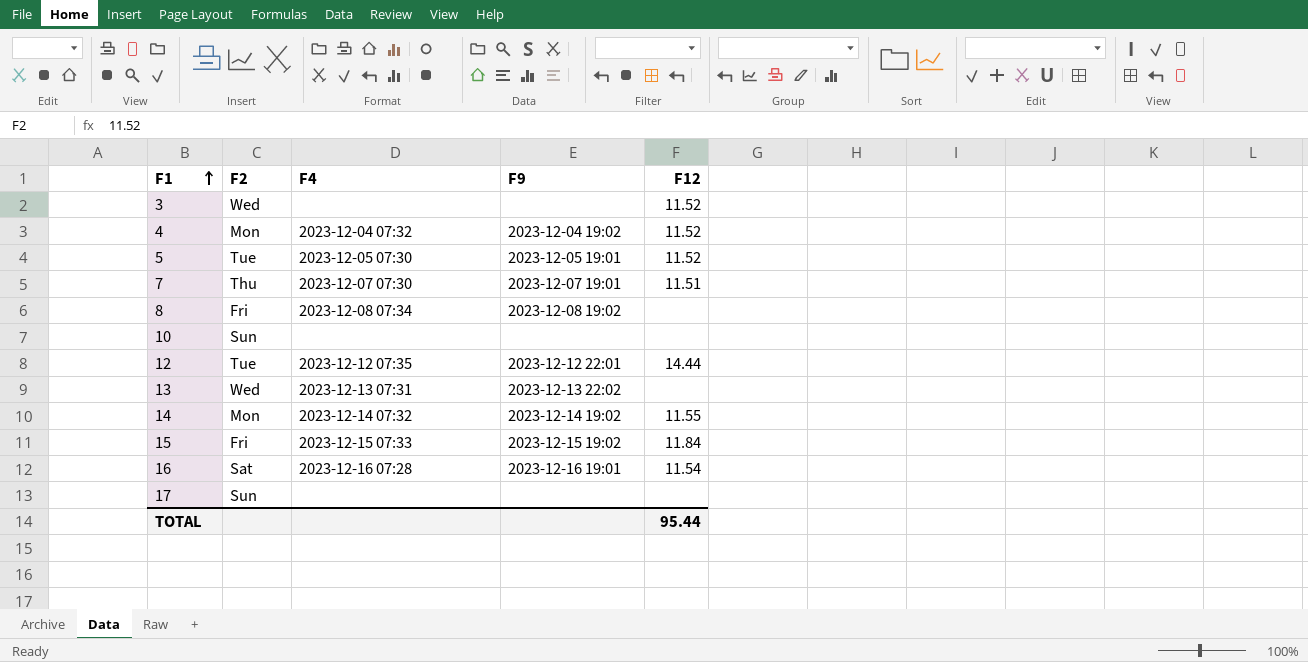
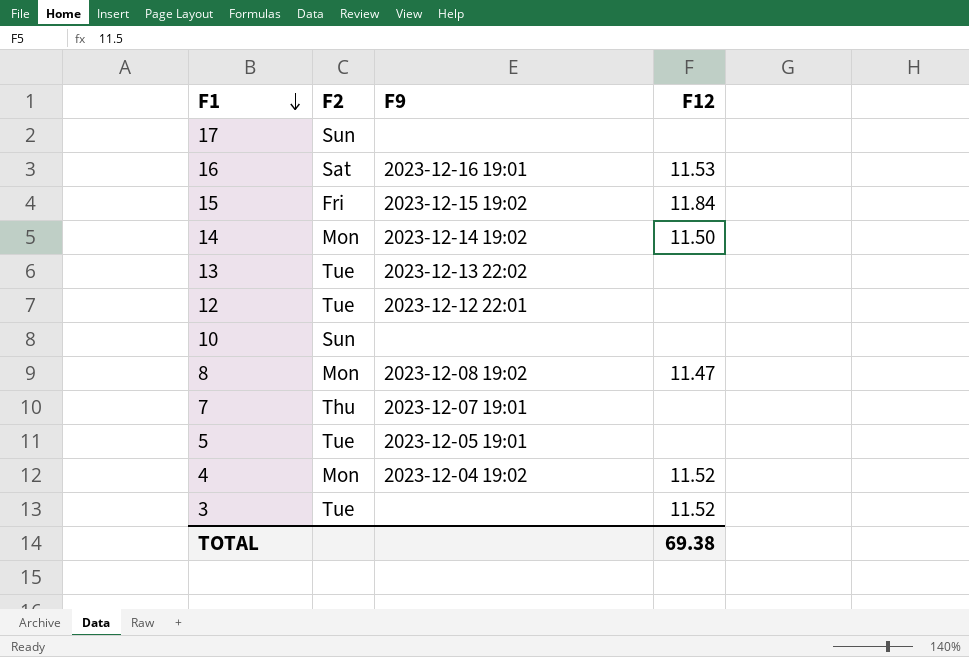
row order: F1 ascending -> F1 descending
column F4 | position: 3 -> none
16 | F12: 11.54 -> 11.53
14 | F12: 11.55 -> 11.50
13 | F2: Wed -> Tue
12 | F12: 14.44 -> none
8 | F2: Fri -> Mon
8 | F12: none -> 11.47
7 | F12: 11.51 -> none
5 | F12: 11.52 -> none
3 | F2: Wed -> Tue
TOTAL | F12: 95.44 -> 69.38

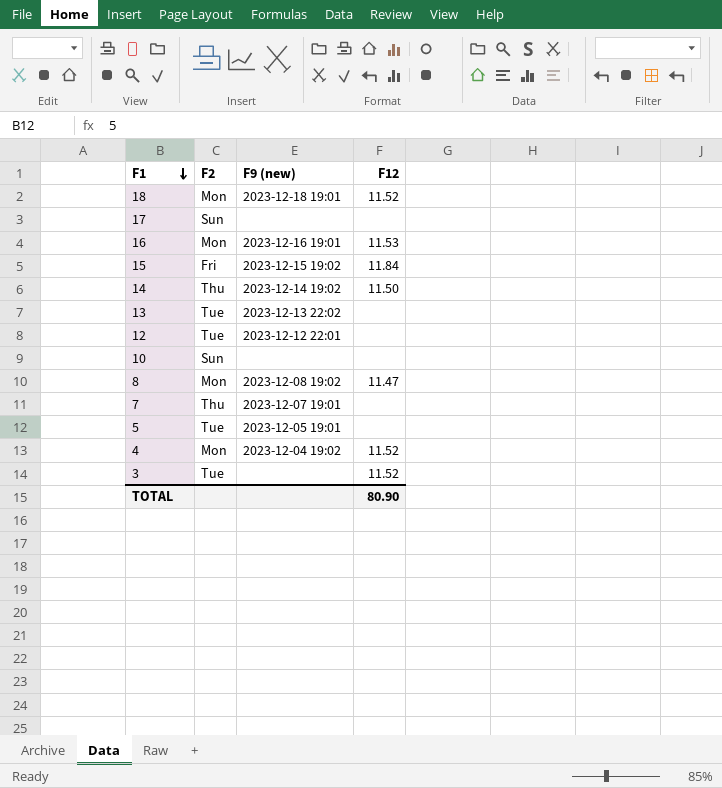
column name: F9 -> F9 (new)
row 18: none -> Mon | 2023-12-18 19:01 | 11.52
16 | F2: Sat -> Mon
14 | F2: Mon -> Thu
TOTAL | F12: 69.38 -> 80.90

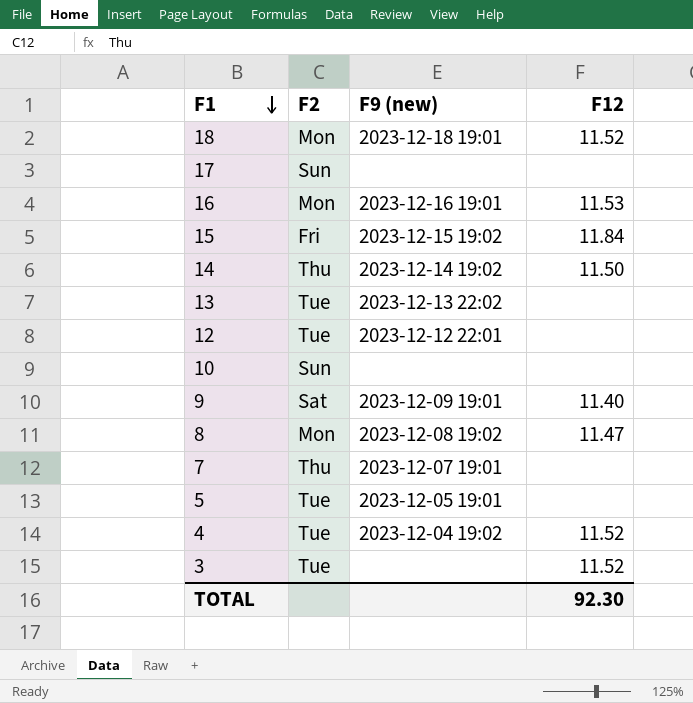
row 9: none -> Sat | 2023-12-09 19:01 | 11.40
4 | F2: Mon -> Tue
TOTAL | F12: 80.90 -> 92.30

